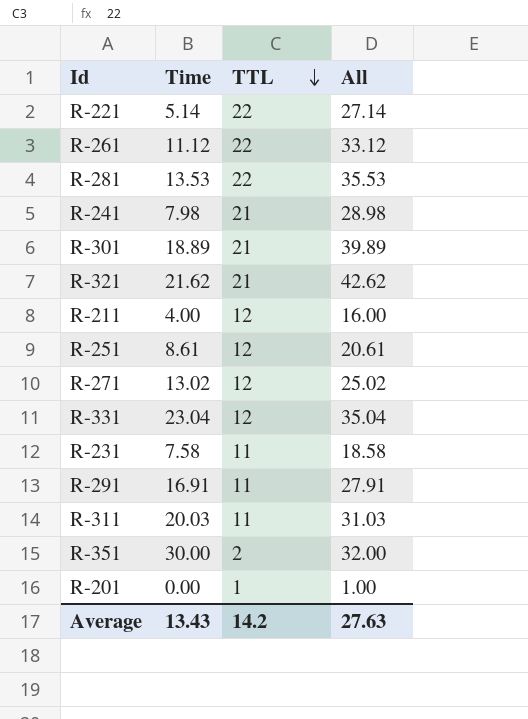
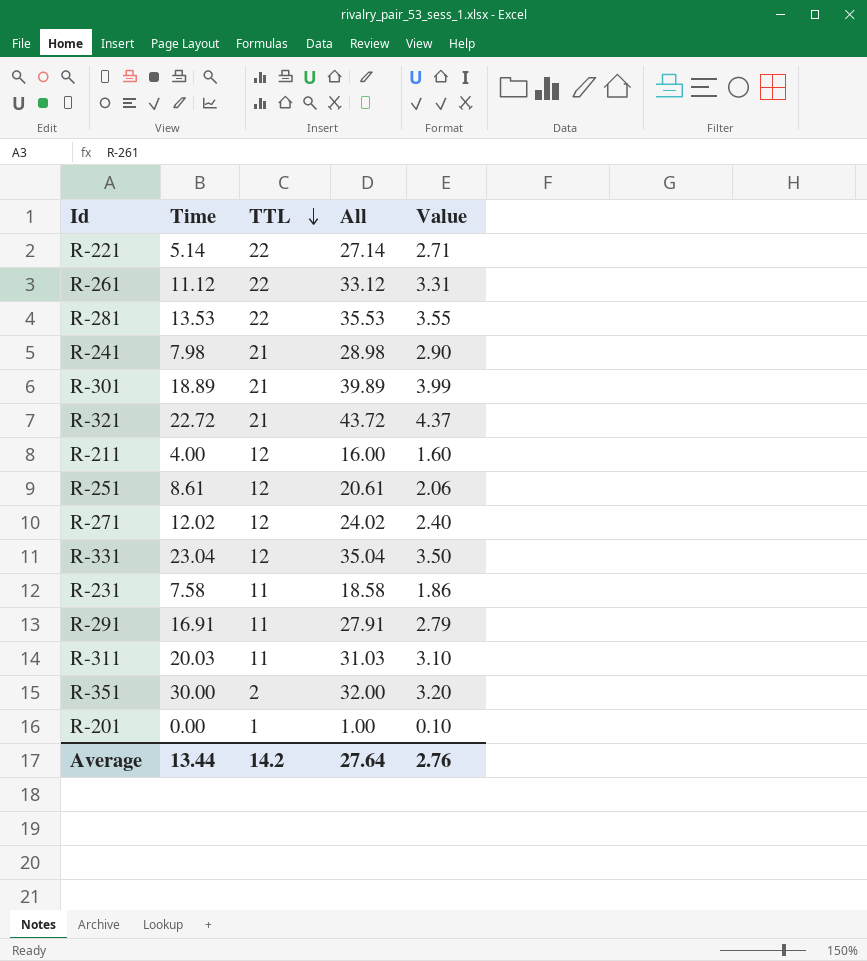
column Value | formula: none -> [All] * 0.1
R-321 | Time: 21.62 -> 22.72
R-321 | All: 42.62 -> 43.72
R-271 | Time: 13.02 -> 12.02
R-271 | All: 25.02 -> 24.02
Average | Time: 13.43 -> 13.44
Average | All: 27.63 -> 27.64

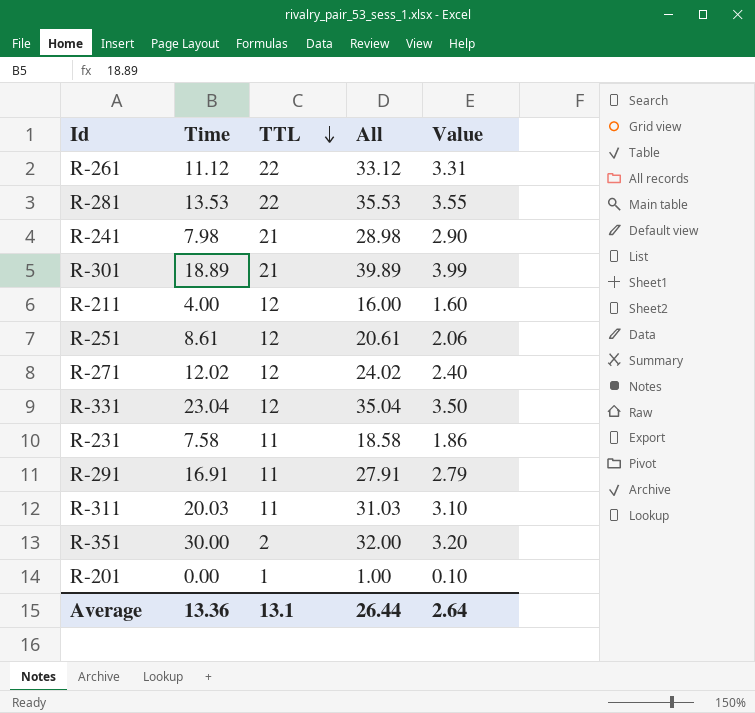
row R-221: 5.14 | 22 | 27.14 | 2.71 -> none
row R-321: 22.72 | 21 | 43.72 | 4.37 -> none
Average | Time: 13.44 -> 13.36
Average | TTL: 14.2 -> 13.1
Average | All: 27.64 -> 26.44
Average | Value: 2.76 -> 2.64

